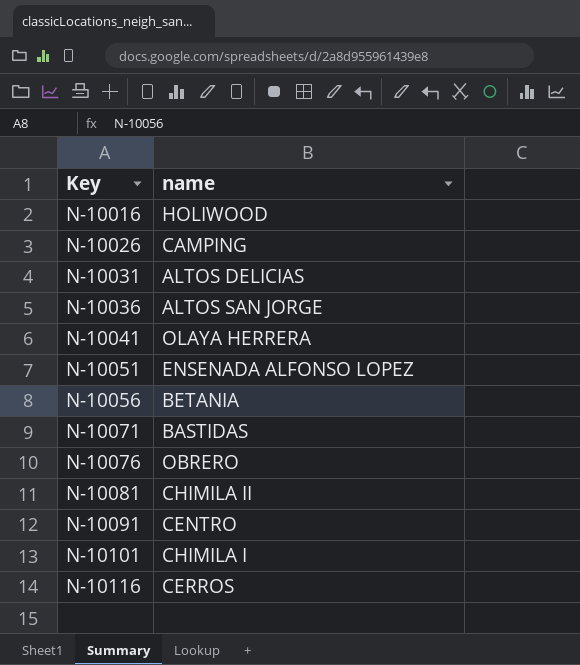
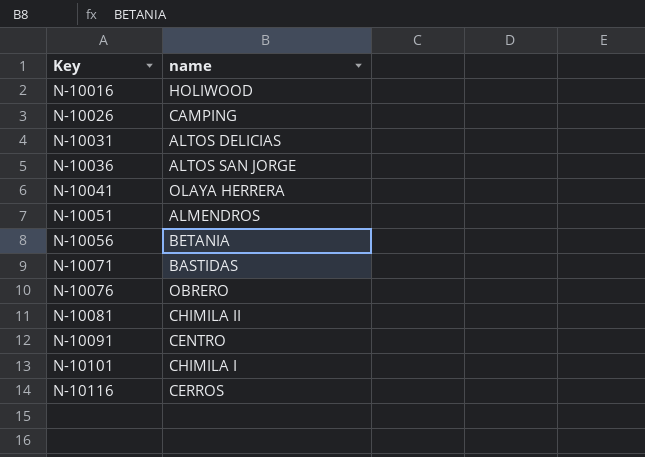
N-10051 | name: ENSENADA ALFONSO LOPEZ -> ALMENDROS

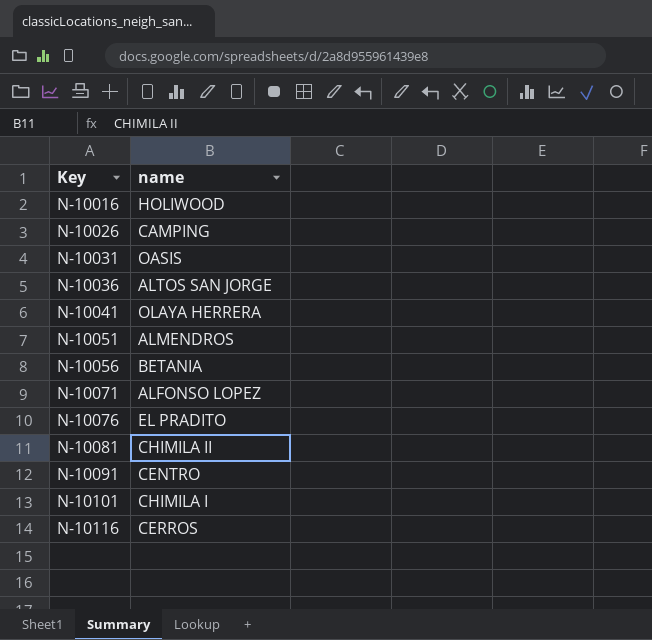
N-10031 | name: ALTOS DELICIAS -> OASIS
N-10071 | name: BASTIDAS -> ALFONSO LOPEZ
N-10076 | name: OBRERO -> EL PRADITO

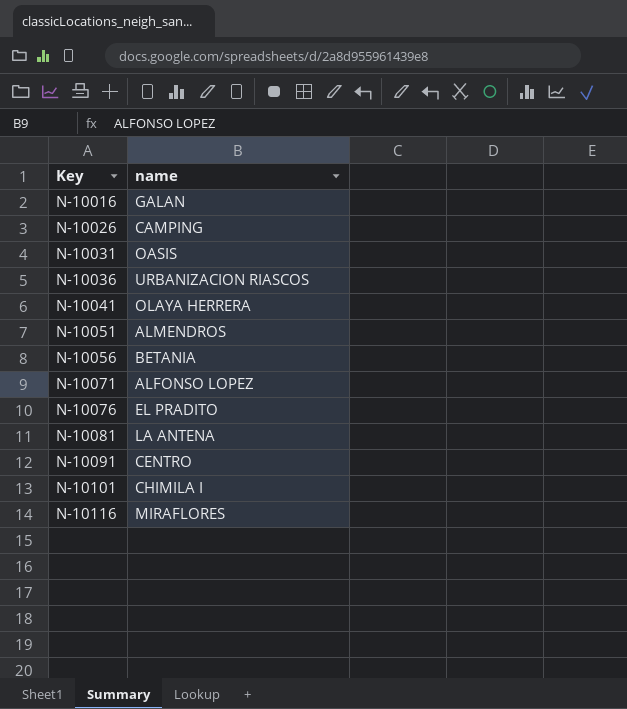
N-10016 | name: HOLIWOOD -> GALAN
N-10036 | name: ALTOS SAN JORGE -> URBANIZACION RIASCOS
N-10081 | name: CHIMILA II -> LA ANTENA
N-10116 | name: CERROS -> MIRAFLORES

